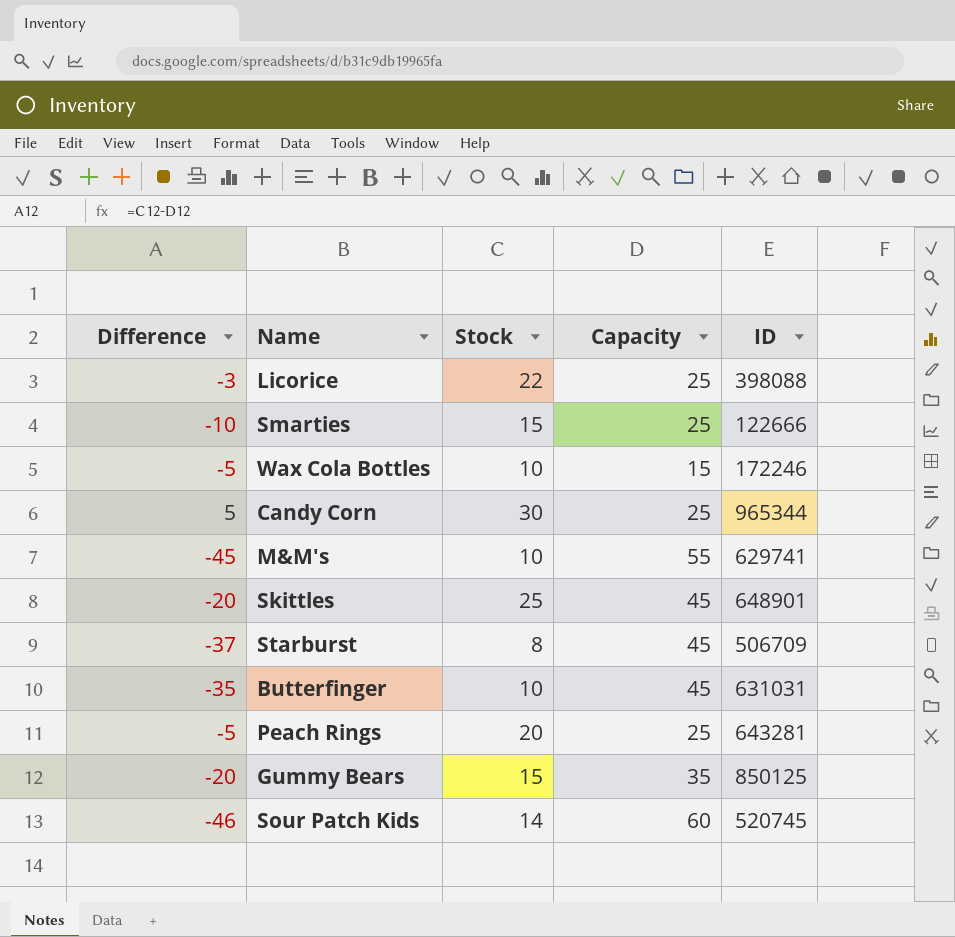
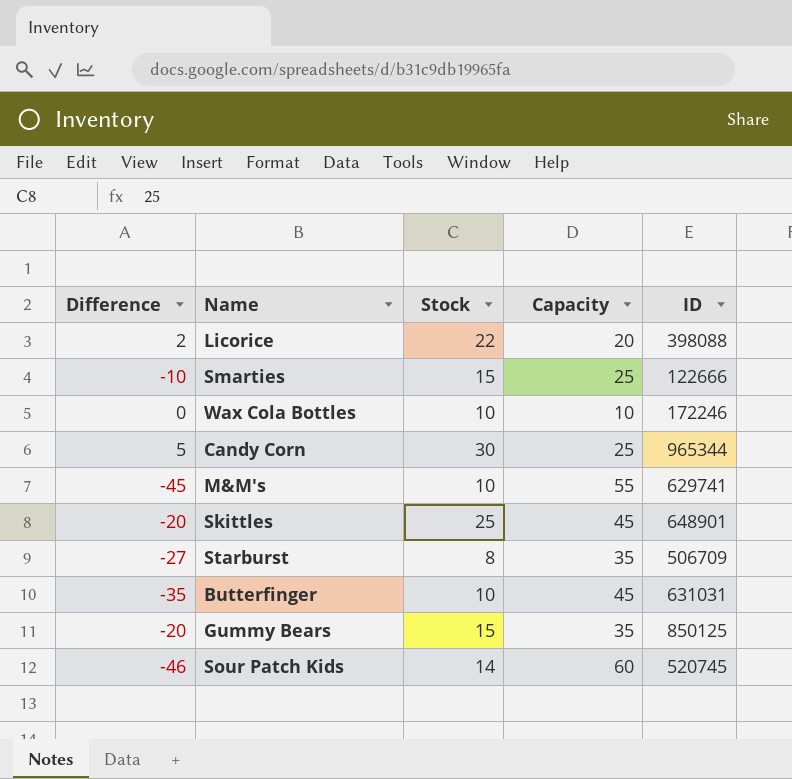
row Peach Rings: -5 | 20 | 25 | 643281 -> none
Licorice | Difference: -3 -> 2
Licorice | Capacity: 25 -> 20
Wax Cola Bottles | Difference: -5 -> 0
Wax Cola Bottles | Capacity: 15 -> 10
Starburst | Difference: -37 -> -27
Starburst | Capacity: 45 -> 35

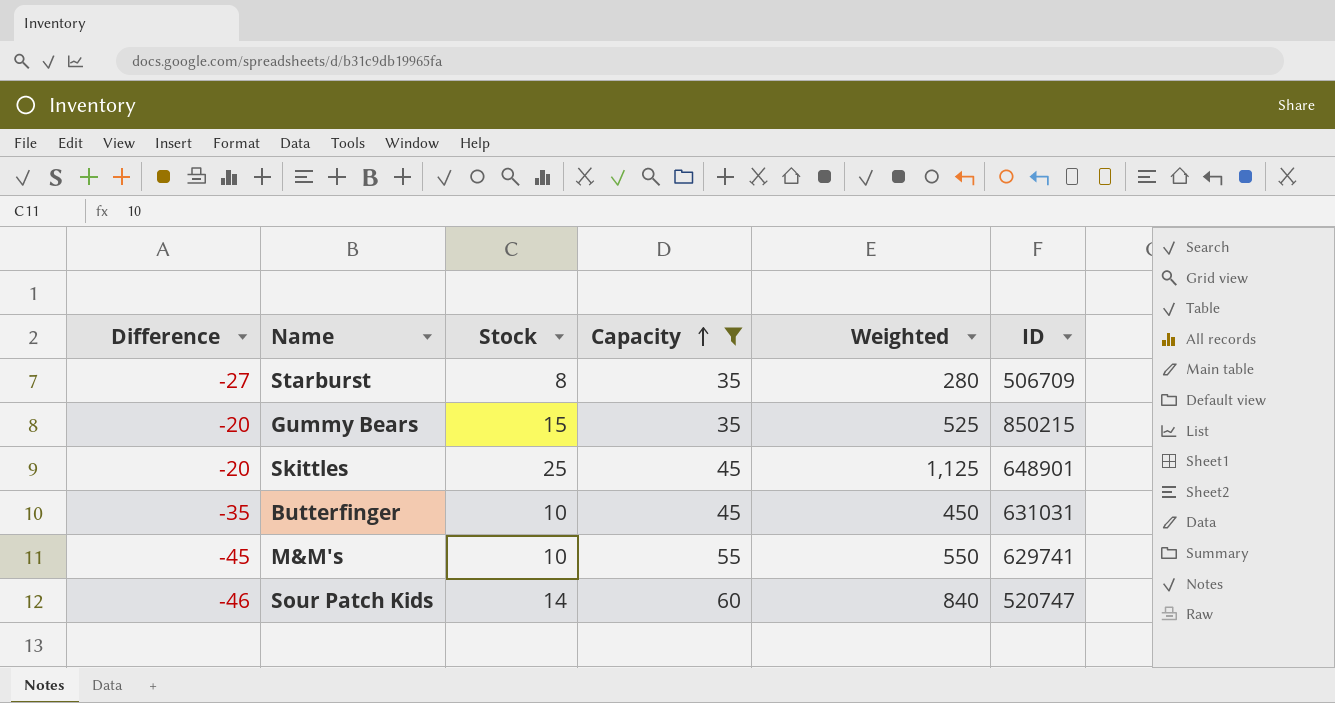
filter: none -> Capacity >= 35
row order: none -> Capacity ascending
column Weighted | formula: none -> [Stock] * [Capacity]
Gummy Bears | ID: 850125 -> 850215
Sour Patch Kids | ID: 520745 -> 520747

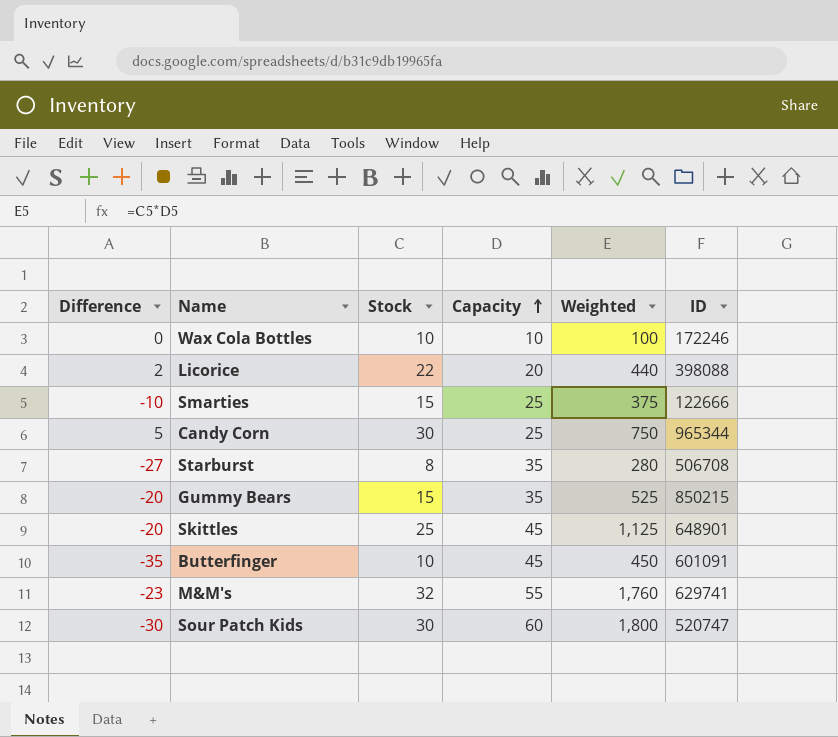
filter: Capacity >= 35 -> none
Starburst | ID: 506709 -> 506708
Butterfinger | ID: 631031 -> 601091
M&M's | Difference: -45 -> -23
M&M's | Stock: 10 -> 32
M&M's | Weighted: 550 -> 1,760
Sour Patch Kids | Difference: -46 -> -30
Sour Patch Kids | Stock: 14 -> 30
Sour Patch Kids | Weighted: 840 -> 1,800

